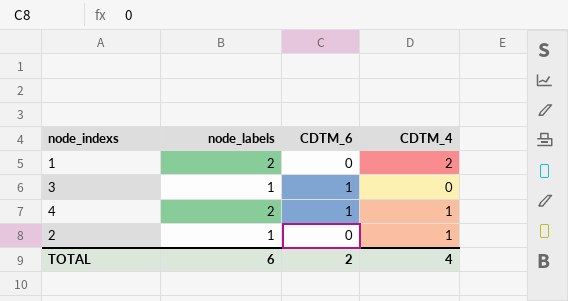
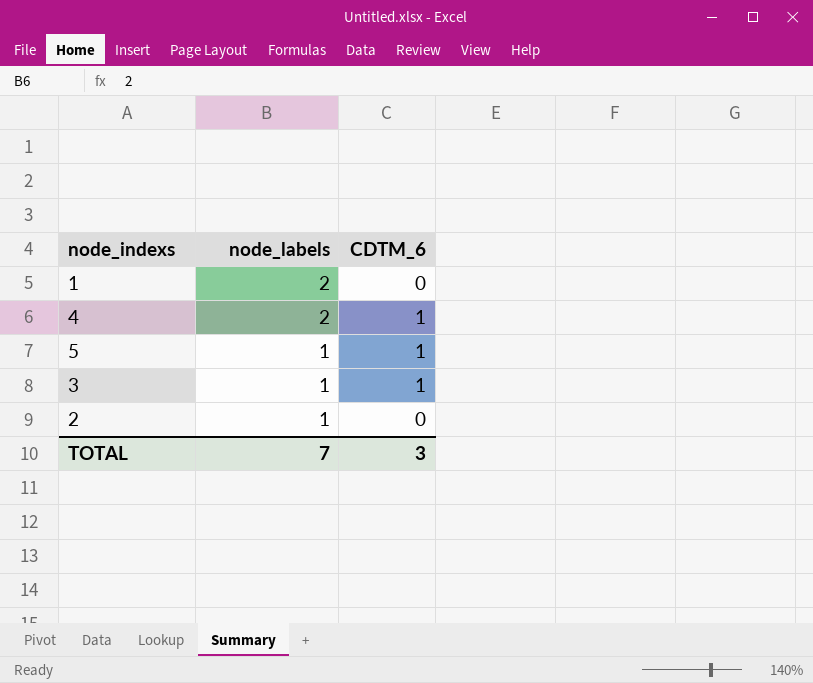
row order: none -> node_labels descending
column CDTM_4 | formula: [node_labels] - [CDTM_6] -> none
row 5: none -> 1 | 1
TOTAL | node_labels: 6 -> 7
TOTAL | CDTM_6: 2 -> 3

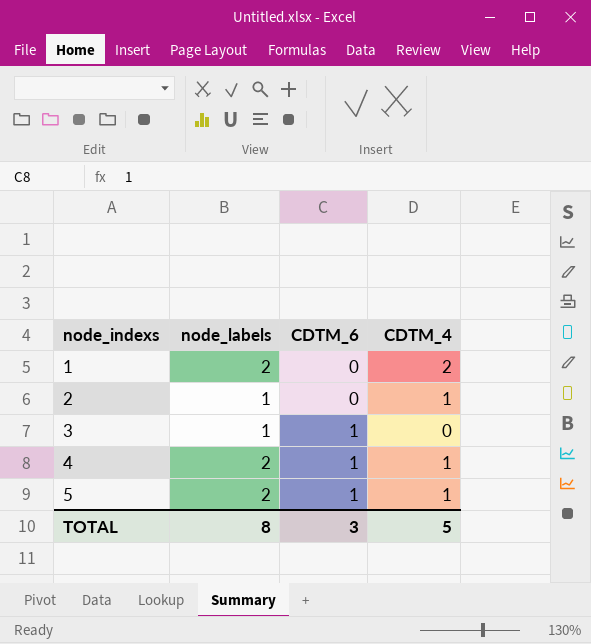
row order: node_labels descending -> node_indexs ascending
column CDTM_4 | formula: none -> [node_labels] - [CDTM_6]
5 | node_labels: 1 -> 2
TOTAL | node_labels: 7 -> 8

